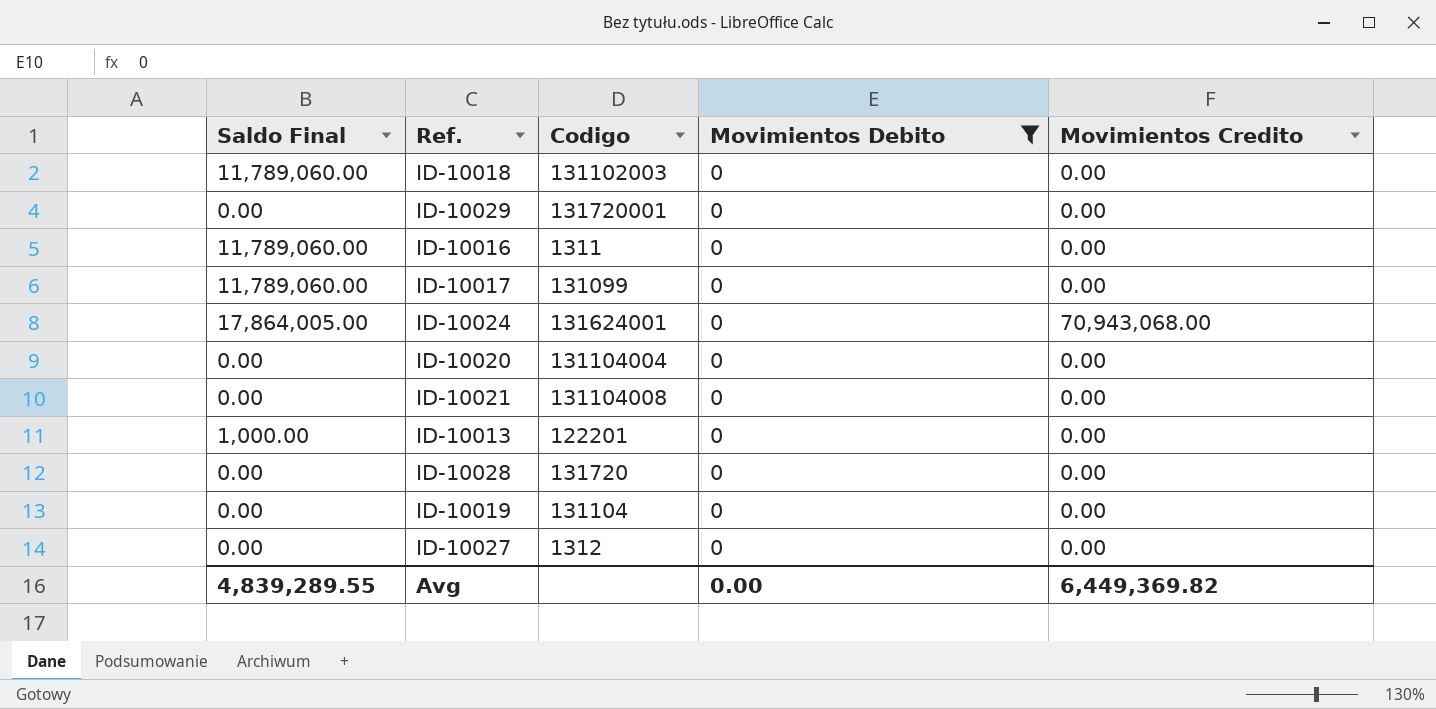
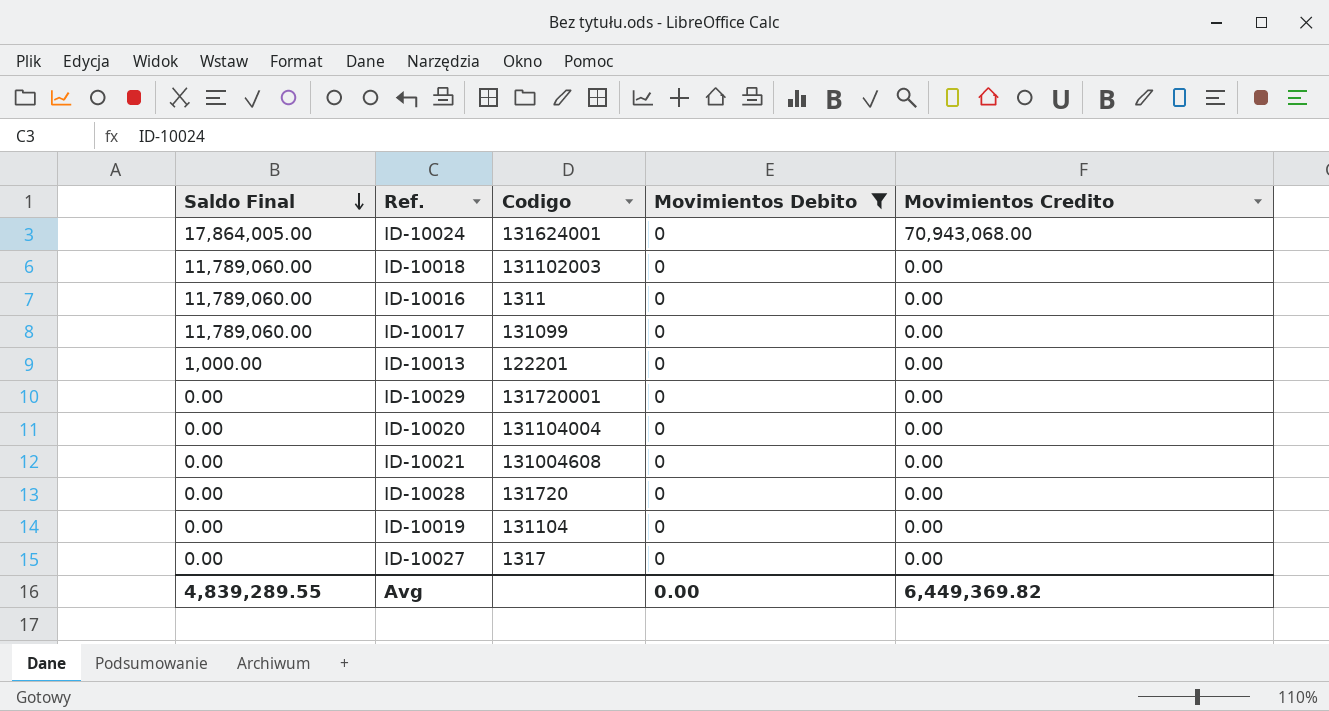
row order: none -> Saldo Final descending
ID-10021 | Codigo: 131104008 -> 131004608
ID-10027 | Codigo: 1312 -> 1317

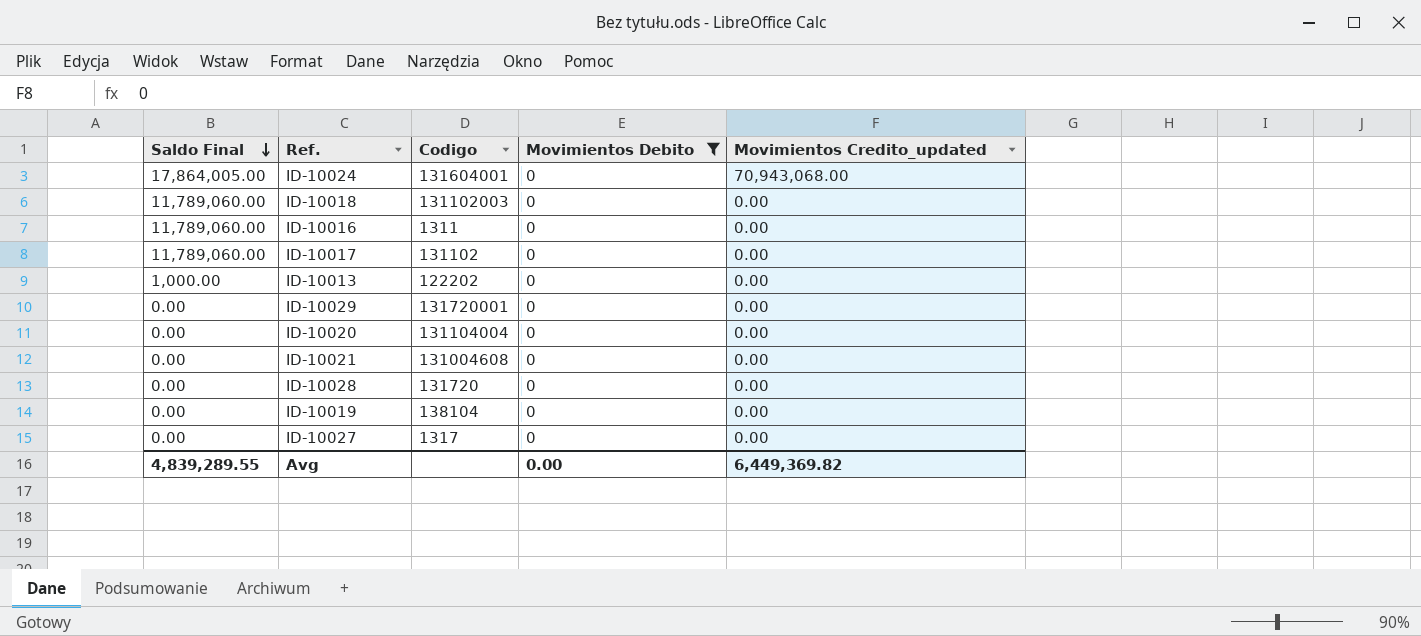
column name: Movimientos Credito -> Movimientos Credito_updated
ID-10024 | Codigo: 131624001 -> 131604001
ID-10017 | Codigo: 131099 -> 131102
ID-10013 | Codigo: 122201 -> 122202
ID-10019 | Codigo: 131104 -> 138104

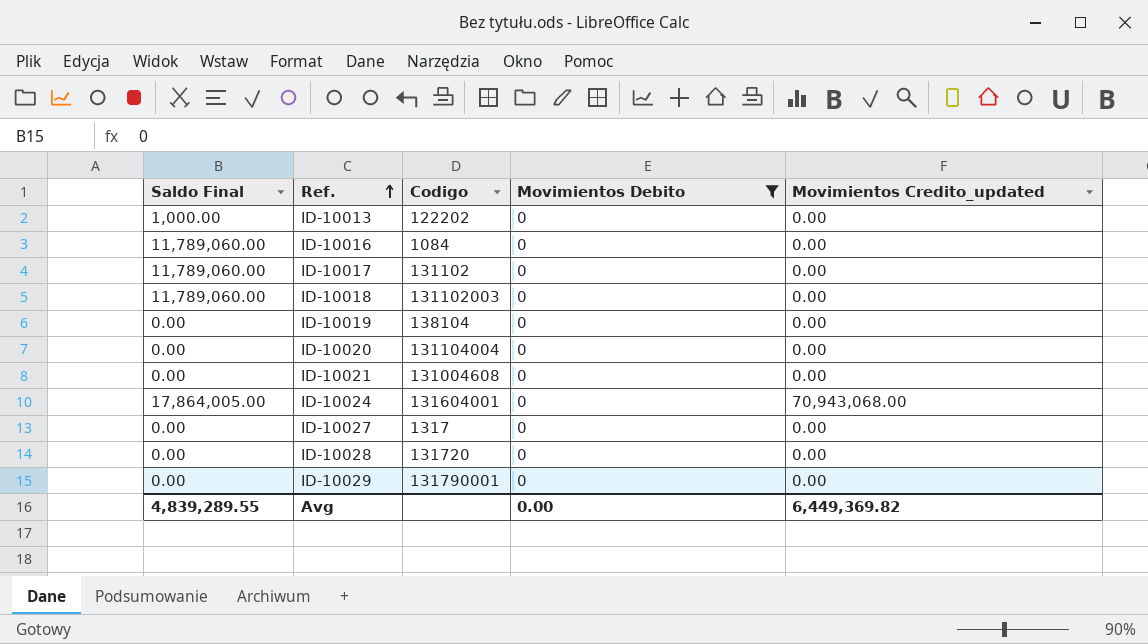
row order: Saldo Final descending -> Ref. ascending
ID-10016 | Codigo: 1311 -> 1084
ID-10029 | Codigo: 131720001 -> 131790001

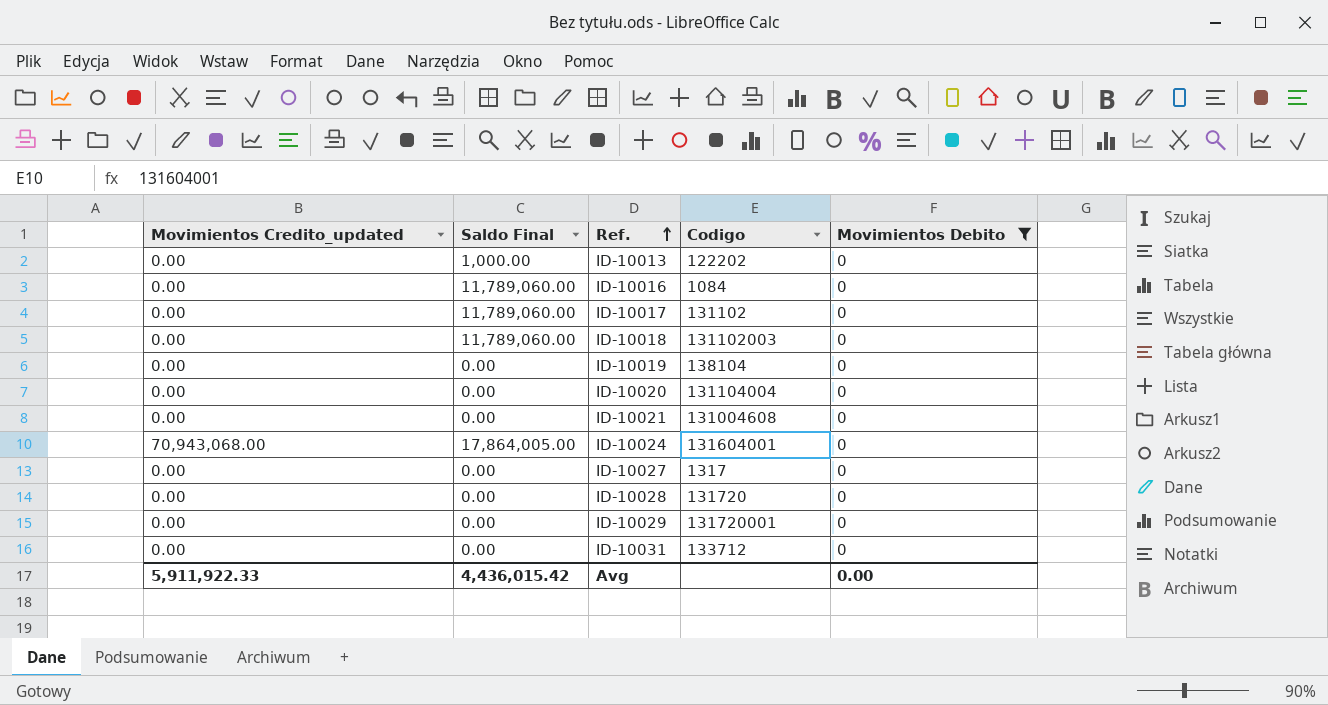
column Movimientos Credito_updated | position: 5 -> 1
ID-10029 | Codigo: 131790001 -> 131720001
row ID-10031: none -> 0.00 | 0.00 | 133712 | 0
Avg | Movimientos Credito_updated: 6,449,369.82 -> 5,911,922.33
Avg | Saldo Final: 4,839,289.55 -> 4,436,015.42

